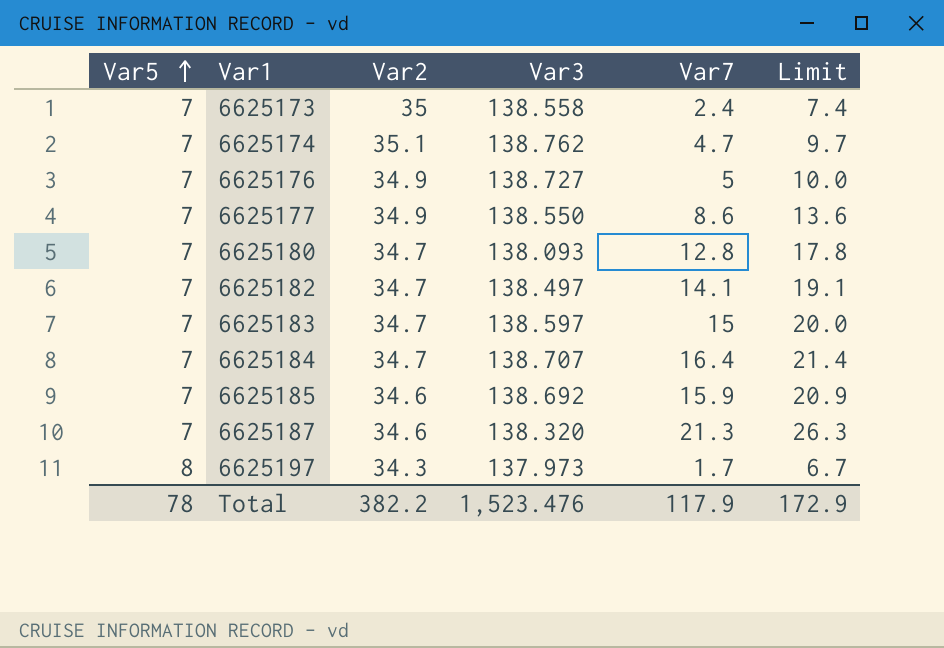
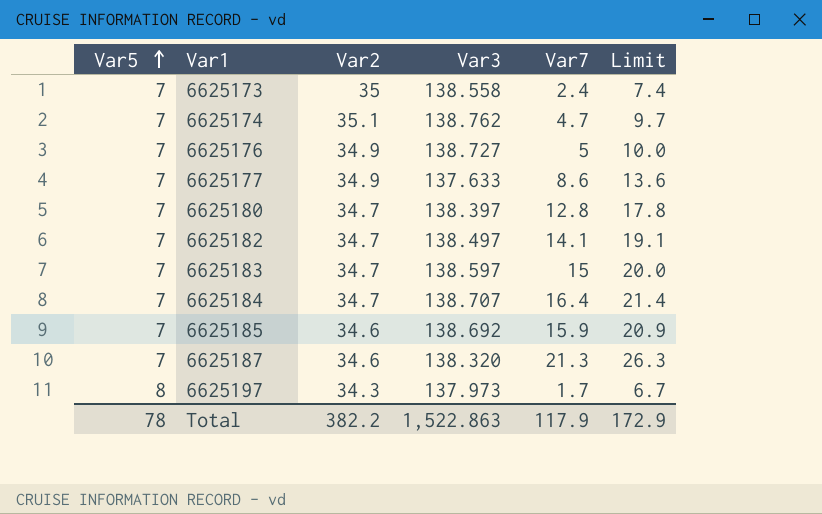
6625177 | Var3: 138.550 -> 137.633
6625180 | Var3: 138.093 -> 138.397
Total | Var3: 1,523.476 -> 1,522.863

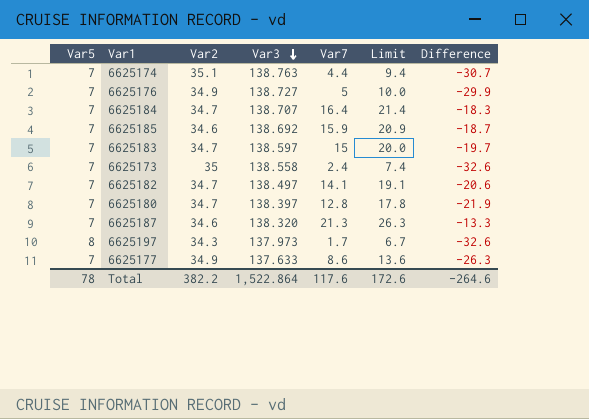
row order: Var5 ascending -> Var3 descending
column Difference | formula: none -> [Var7] - [Var2]
6625174 | Var3: 138.762 -> 138.763
6625174 | Var7: 4.7 -> 4.4
6625174 | Limit: 9.7 -> 9.4
Total | Var3: 1,522.863 -> 1,522.864
Total | Var7: 117.9 -> 117.6
Total | Limit: 172.9 -> 172.6

